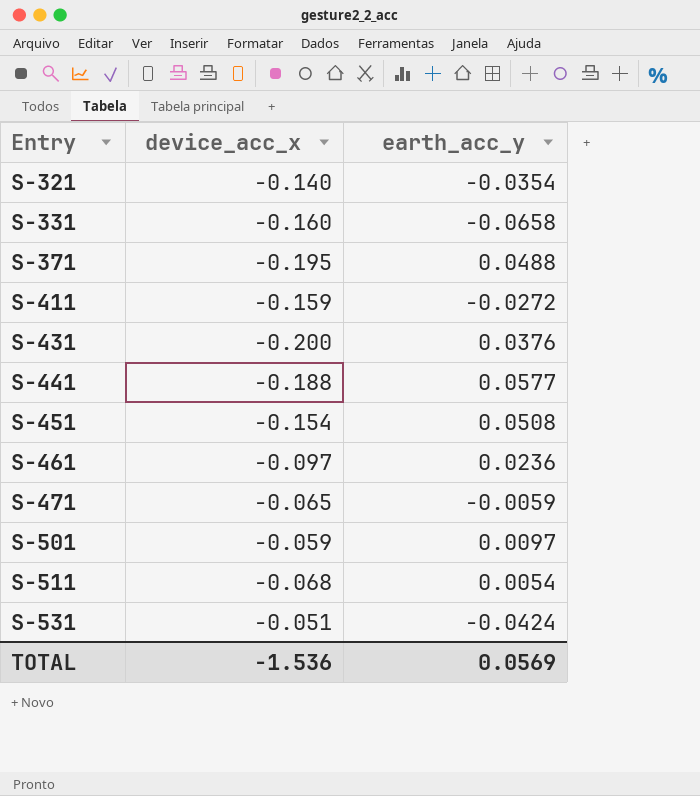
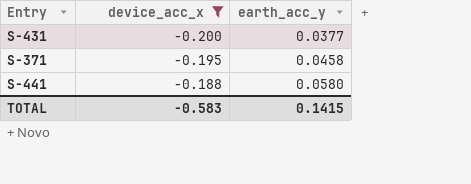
filter: none -> device_acc_x <= -0.188
row order: Entry ascending -> device_acc_x ascending
S-431 | earth_acc_y: 0.0376 -> 0.0377
S-371 | earth_acc_y: 0.0488 -> 0.0458
S-441 | earth_acc_y: 0.0577 -> 0.0580
TOTAL | device_acc_x: -1.536 -> -0.583
TOTAL | earth_acc_y: 0.0569 -> 0.1415

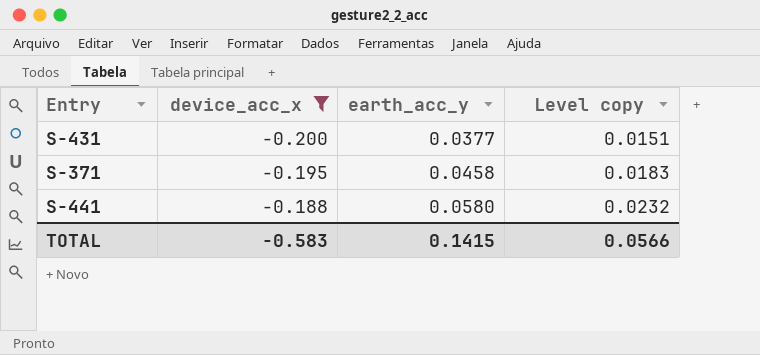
column Level copy | formula: none -> [earth_acc_y] * 0.4

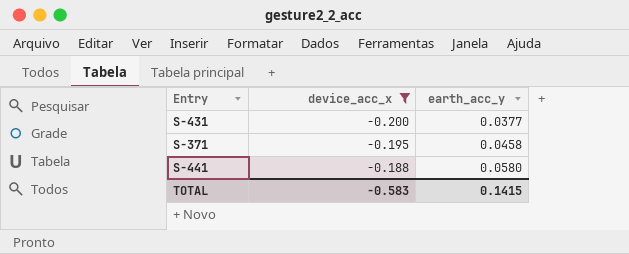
column Level copy | formula: [earth_acc_y] * 0.4 -> none

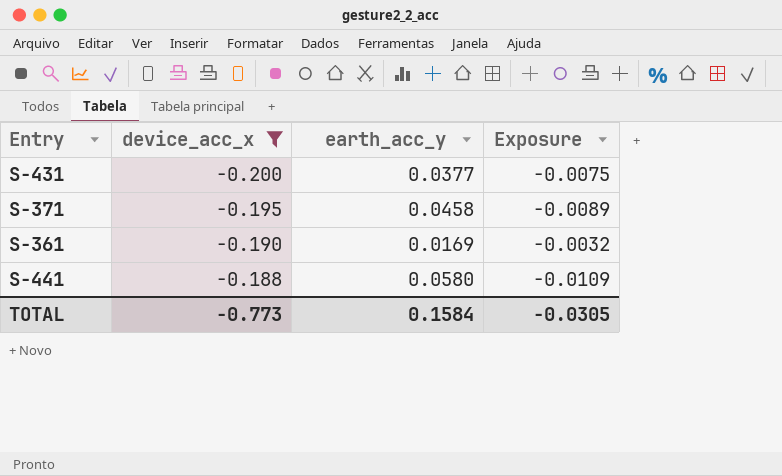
column Exposure | formula: none -> [device_acc_x] * [earth_acc_y]
row S-361: none -> -0.190 | 0.0169 | -0.0032
TOTAL | device_acc_x: -0.583 -> -0.773
TOTAL | earth_acc_y: 0.1415 -> 0.1584

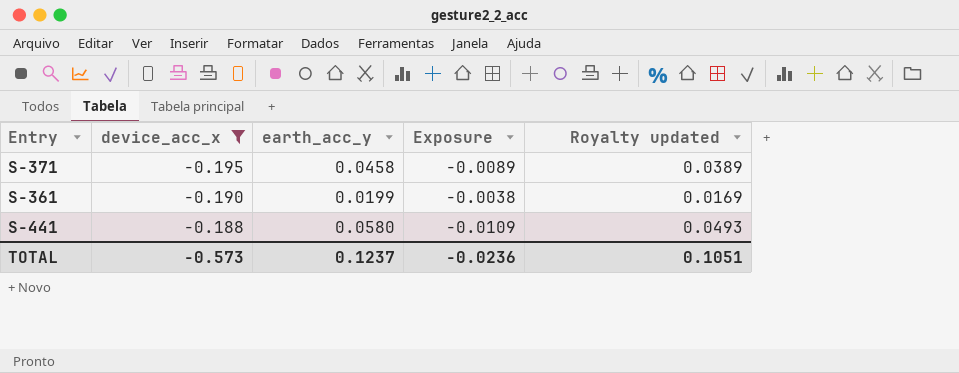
column Royalty updated | formula: none -> [earth_acc_y] * 0.85
row S-431: -0.200 | 0.0377 | -0.0075 -> none
S-361 | earth_acc_y: 0.0169 -> 0.0199
S-361 | Exposure: -0.0032 -> -0.0038
TOTAL | device_acc_x: -0.773 -> -0.573
TOTAL | earth_acc_y: 0.1584 -> 0.1237
TOTAL | Exposure: -0.0305 -> -0.0236

